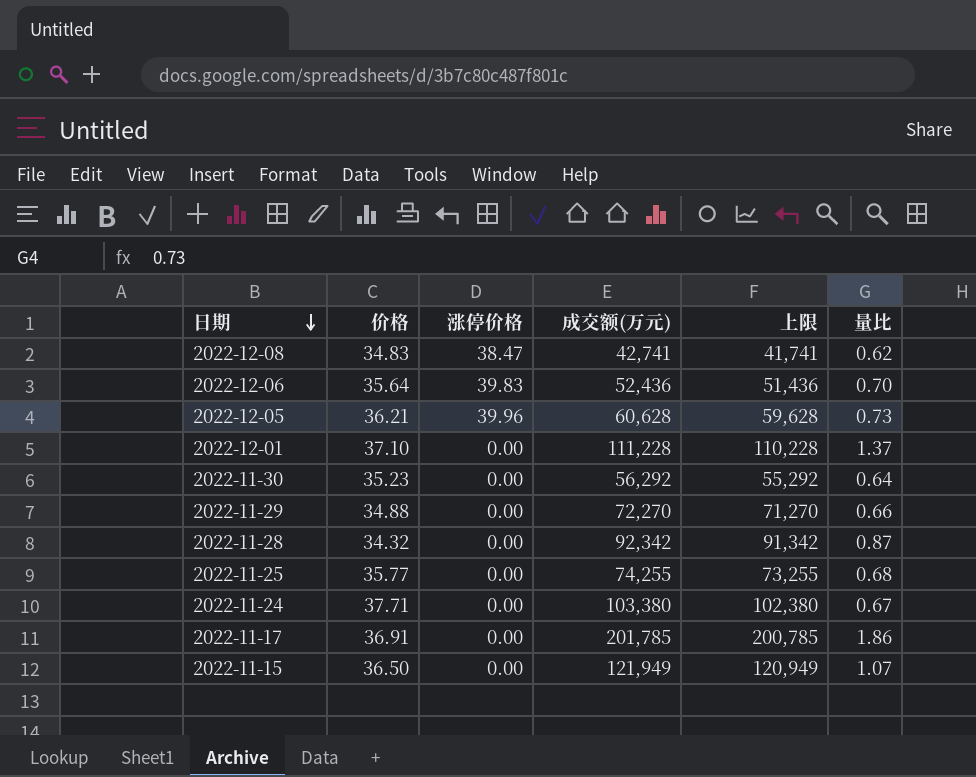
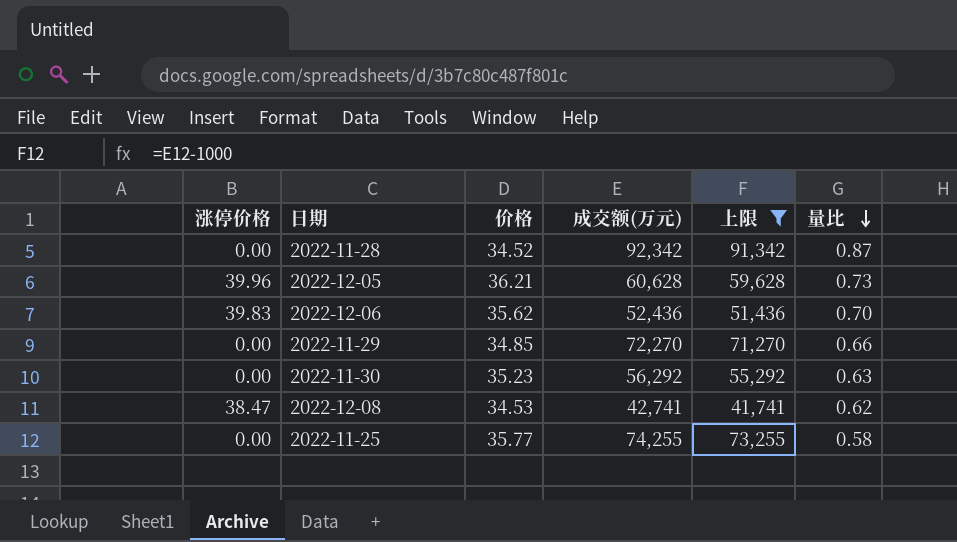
filter: none -> 上限 <= 91,342
row order: 日期 descending -> 量比 descending
column 涨停价格 | position: 3 -> 1
2022-11-28 | 价格: 34.32 -> 34.52
2022-12-06 | 价格: 35.64 -> 35.62
2022-11-29 | 价格: 34.88 -> 34.85
2022-11-30 | 量比: 0.64 -> 0.63
2022-12-08 | 价格: 34.83 -> 34.53
2022-11-25 | 量比: 0.68 -> 0.58

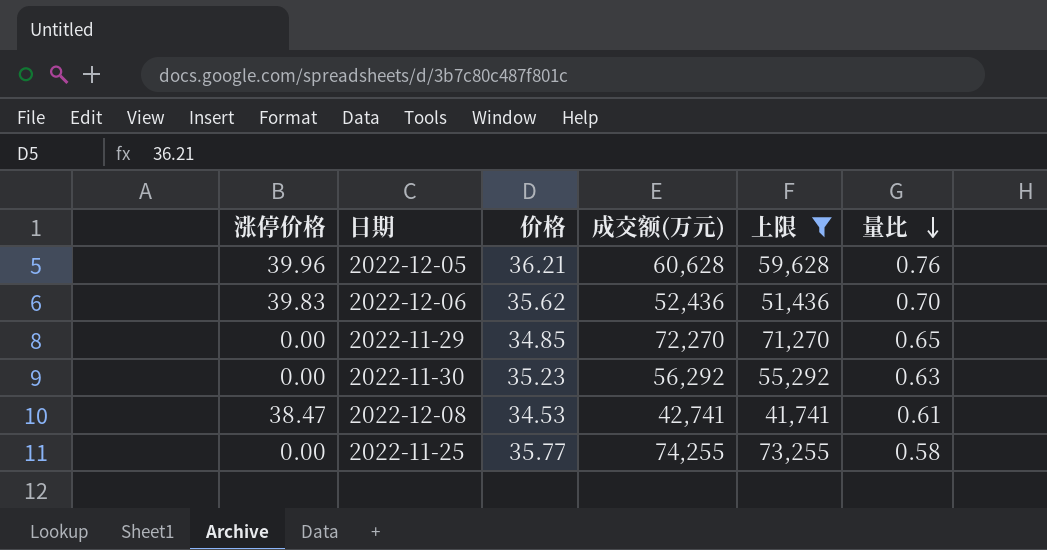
row 2022-11-28: 0.00 | 34.52 | 92,342 | 91,342 | 0.87 -> none
2022-12-05 | 量比: 0.73 -> 0.76
2022-11-29 | 量比: 0.66 -> 0.65
2022-12-08 | 量比: 0.62 -> 0.61

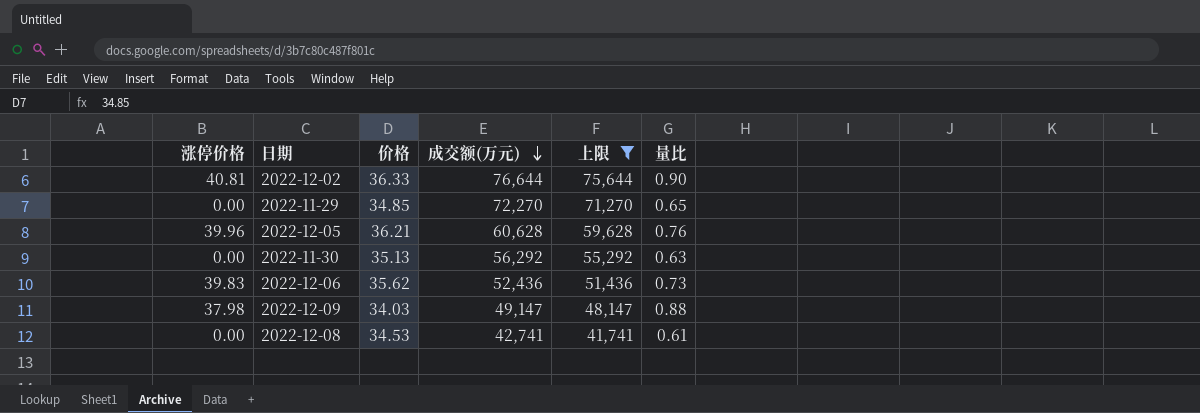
row order: 量比 descending -> 成交额(万元) descending
row 2022-11-25: 0.00 | 35.77 | 74,255 | 73,255 | 0.58 -> none
row 2022-12-02: none -> 40.81 | 36.33 | 76,644 | 75,644 | 0.90
2022-11-30 | 价格: 35.23 -> 35.13
2022-12-06 | 量比: 0.70 -> 0.73
row 2022-12-09: none -> 37.98 | 34.03 | 49,147 | 48,147 | 0.88
2022-12-08 | 涨停价格: 38.47 -> 0.00

